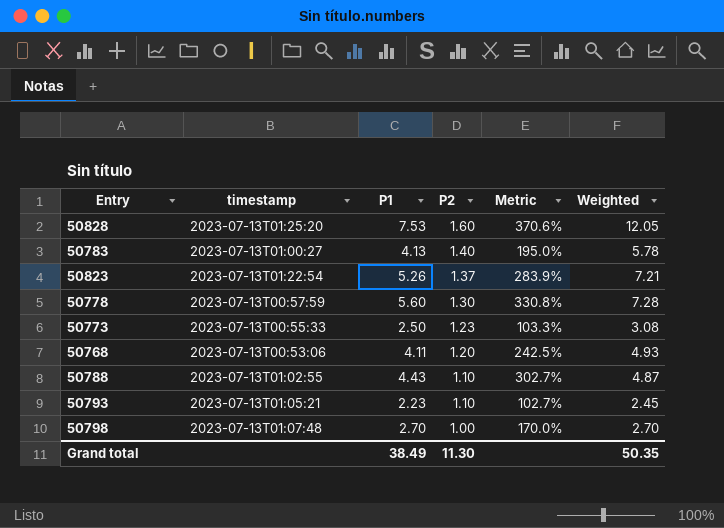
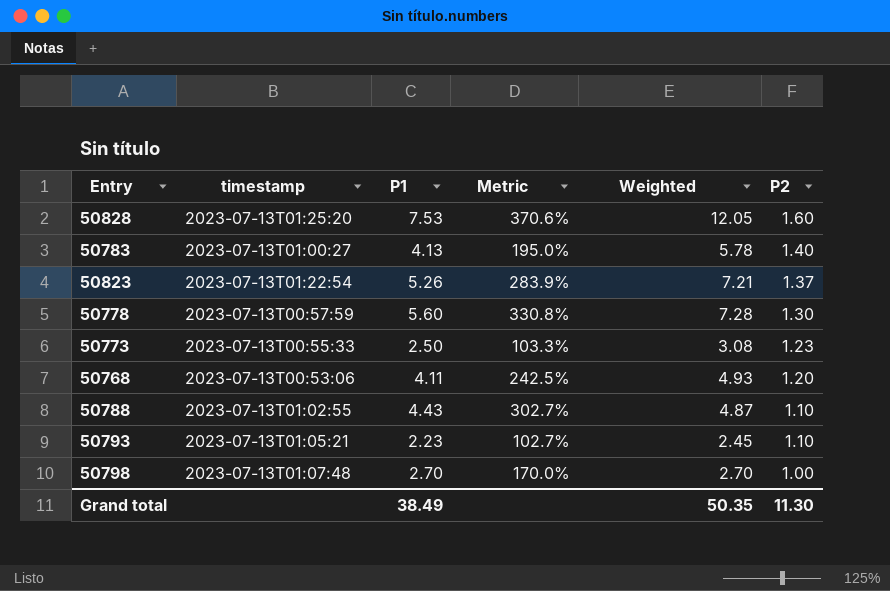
column P2 | position: 4 -> 6

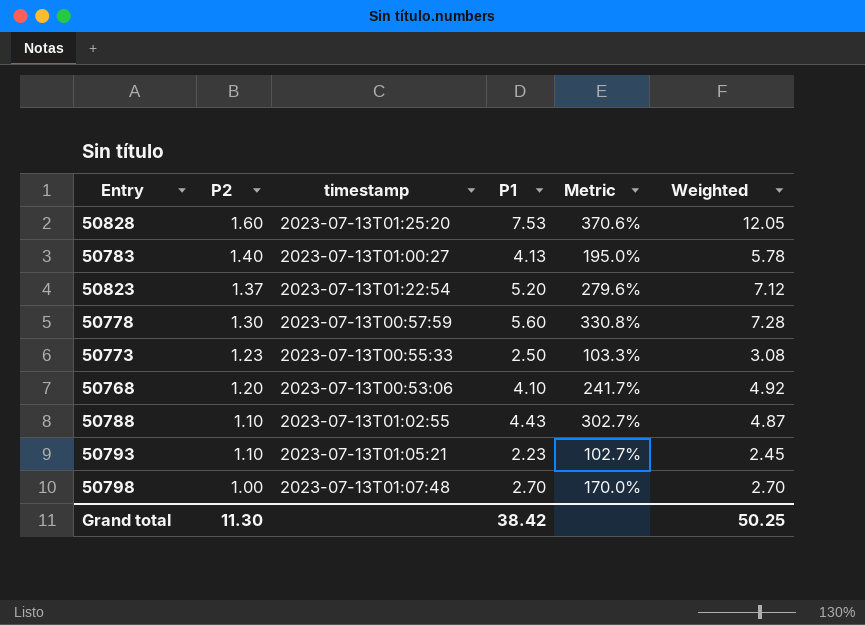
column P2 | position: 6 -> 2
50823 | P1: 5.26 -> 5.20
50823 | Metric: 283.9% -> 279.6%
50823 | Weighted: 7.21 -> 7.12
50768 | P1: 4.11 -> 4.10
50768 | Metric: 242.5% -> 241.7%
50768 | Weighted: 4.93 -> 4.92
Grand total | P1: 38.49 -> 38.42
Grand total | Weighted: 50.35 -> 50.25

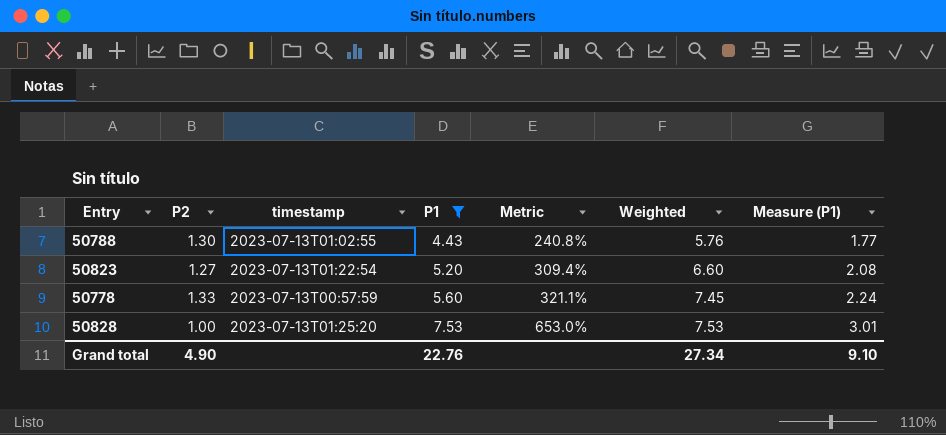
filter: none -> P1 >= 4.43
row order: P2 descending -> P1 ascending
column Measure (P1) | formula: none -> [P1] * 0.4
50788 | P2: 1.10 -> 1.30
50788 | Metric: 302.7% -> 240.8%
50788 | Weighted: 4.87 -> 5.76
50823 | P2: 1.37 -> 1.27
50823 | Metric: 279.6% -> 309.4%
50823 | Weighted: 7.12 -> 6.60
50778 | P2: 1.30 -> 1.33
50778 | Metric: 330.8% -> 321.1%
50778 | Weighted: 7.28 -> 7.45
50828 | P2: 1.60 -> 1.00
50828 | Metric: 370.6% -> 653.0%
50828 | Weighted: 12.05 -> 7.53
Grand total | P2: 11.30 -> 4.90
Grand total | P1: 38.42 -> 22.76
Grand total | Weighted: 50.25 -> 27.34

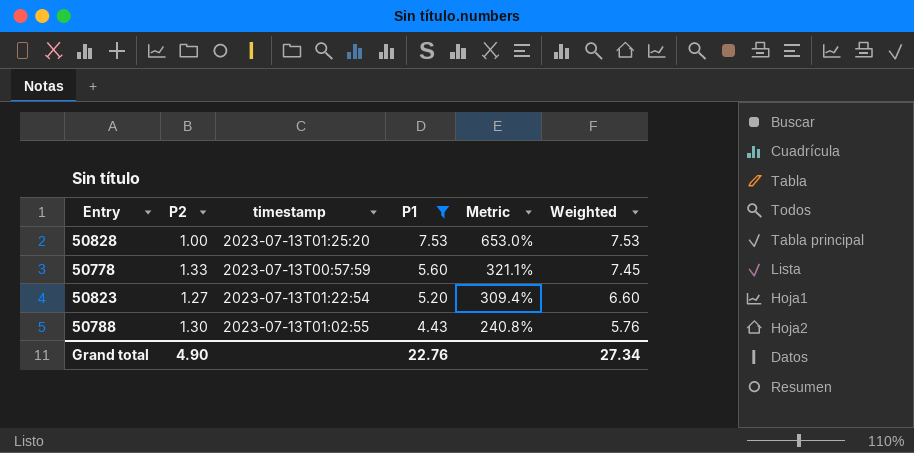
row order: P1 ascending -> P1 descending
column Measure (P1) | formula: [P1] * 0.4 -> none

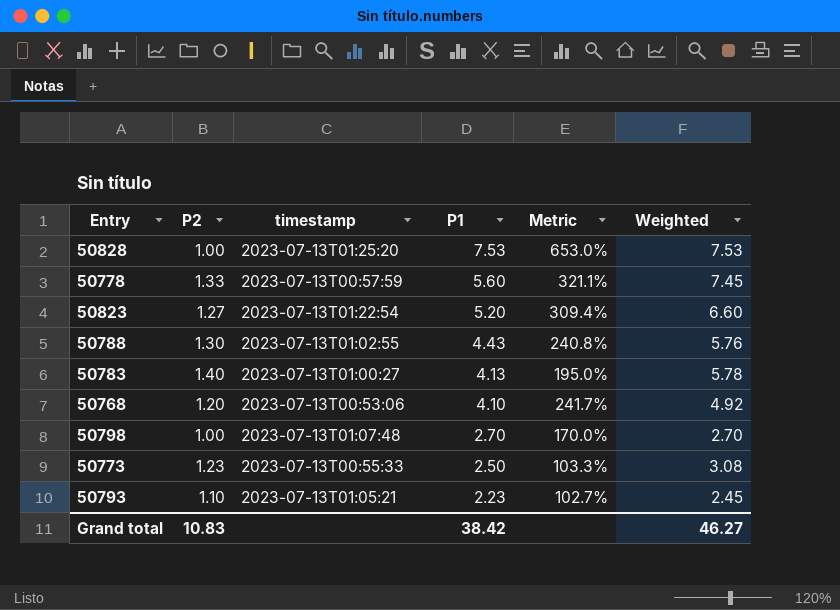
filter: P1 >= 4.43 -> none
Grand total | P2: 4.90 -> 10.83
Grand total | P1: 22.76 -> 38.42
Grand total | Weighted: 27.34 -> 46.27

